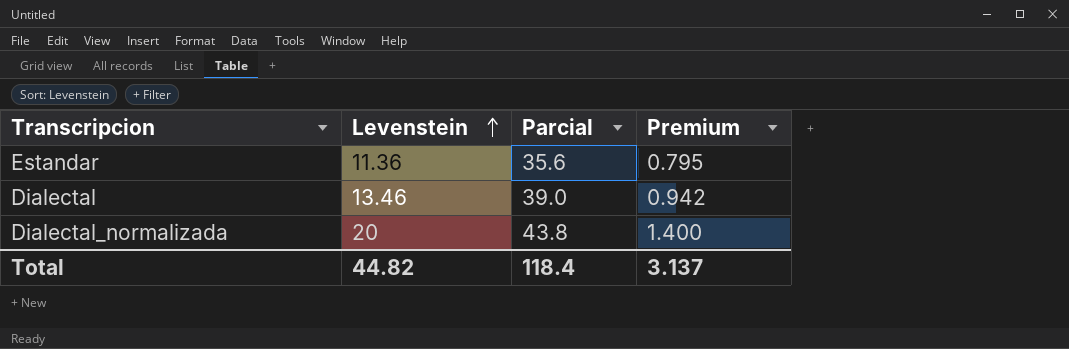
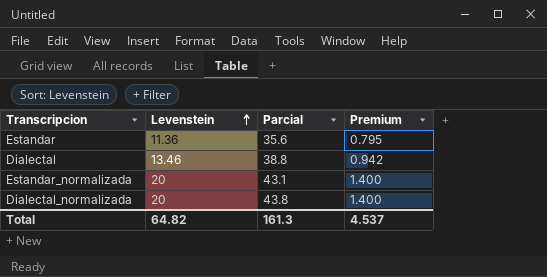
Dialectal | Parcial: 39.0 -> 38.8
row Estandar_normalizada: none -> 20 | 43.1 | 1.400
Total | Levenstein: 44.82 -> 64.82
Total | Parcial: 118.4 -> 161.3
Total | Premium: 3.137 -> 4.537

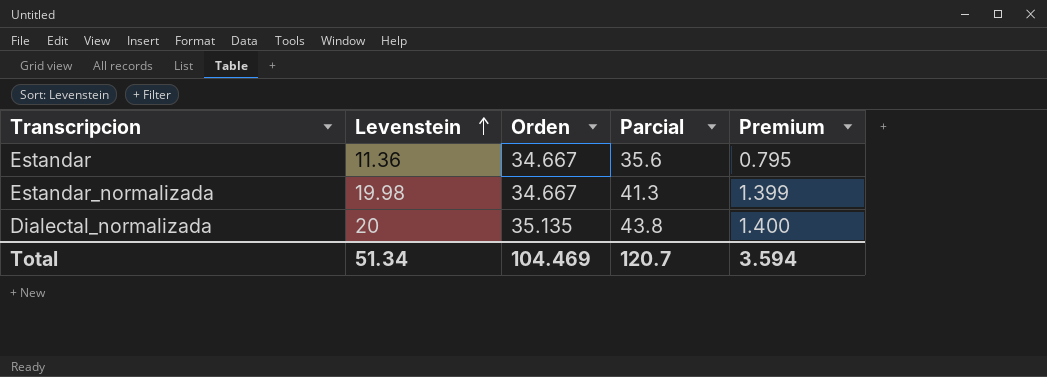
column Orden | position: none -> 3
row Dialectal: 13.46 | 38.8 | 0.942 -> none
Estandar_normalizada | Levenstein: 20 -> 19.98
Estandar_normalizada | Parcial: 43.1 -> 41.3
Estandar_normalizada | Premium: 1.400 -> 1.399
Total | Levenstein: 64.82 -> 51.34
Total | Parcial: 161.3 -> 120.7
Total | Premium: 4.537 -> 3.594

